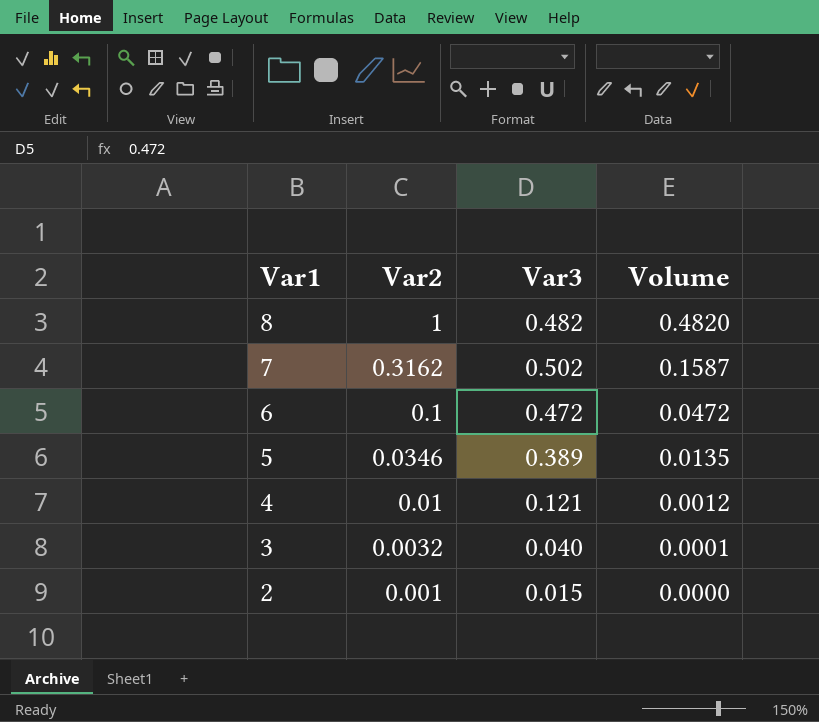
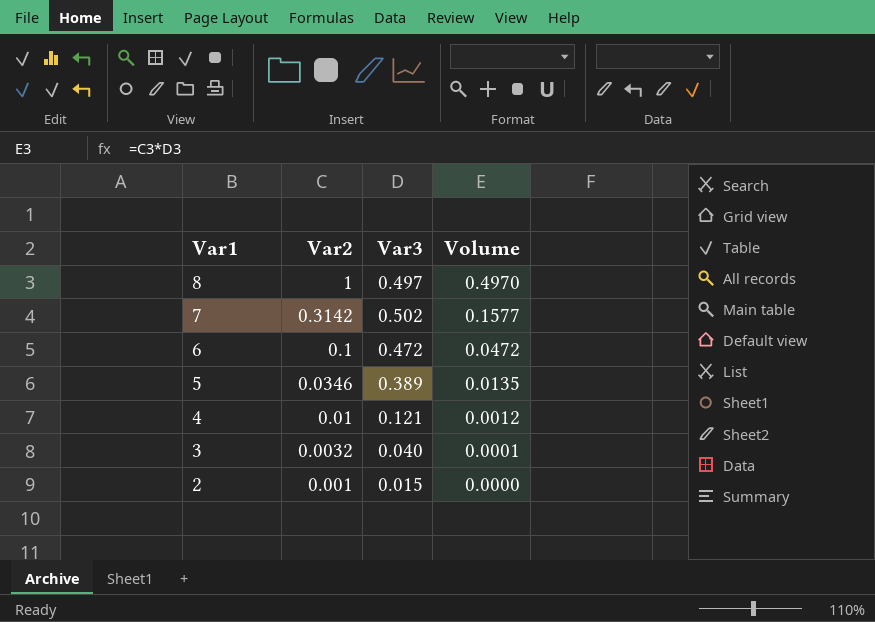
8 | Var3: 0.482 -> 0.497
8 | Volume: 0.4820 -> 0.4970
7 | Var2: 0.3162 -> 0.3142
7 | Volume: 0.1587 -> 0.1577

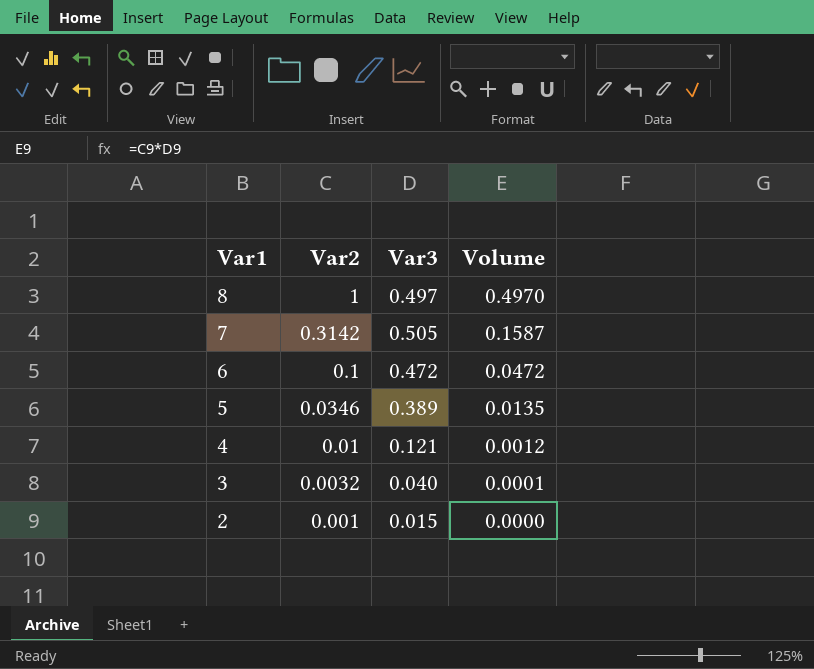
7 | Var3: 0.502 -> 0.505
7 | Volume: 0.1577 -> 0.1587

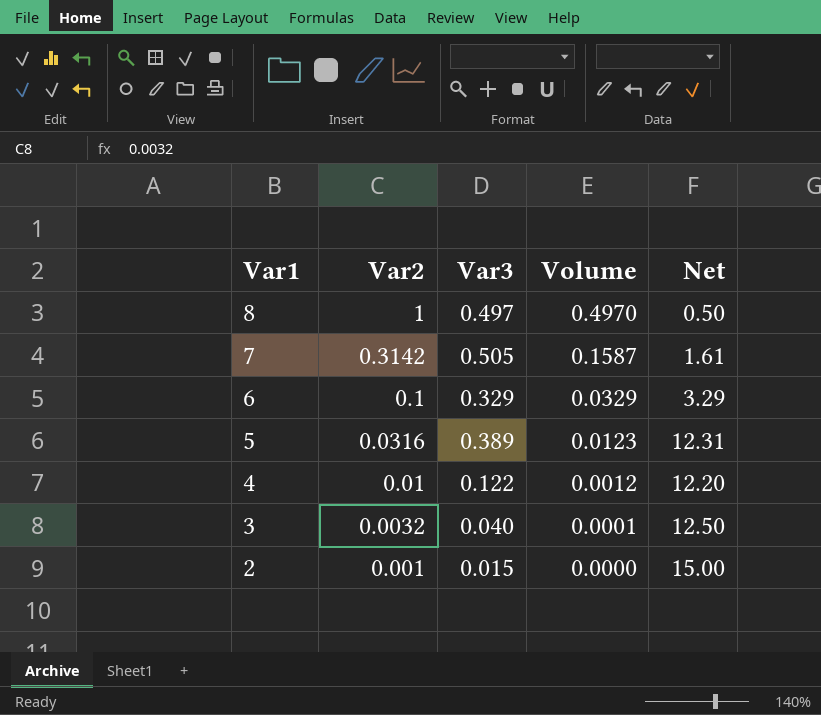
column Net | formula: none -> [Var3] / [Var2]
6 | Var3: 0.472 -> 0.329
6 | Volume: 0.0472 -> 0.0329
5 | Var2: 0.0346 -> 0.0316
5 | Volume: 0.0135 -> 0.0123
4 | Var3: 0.121 -> 0.122

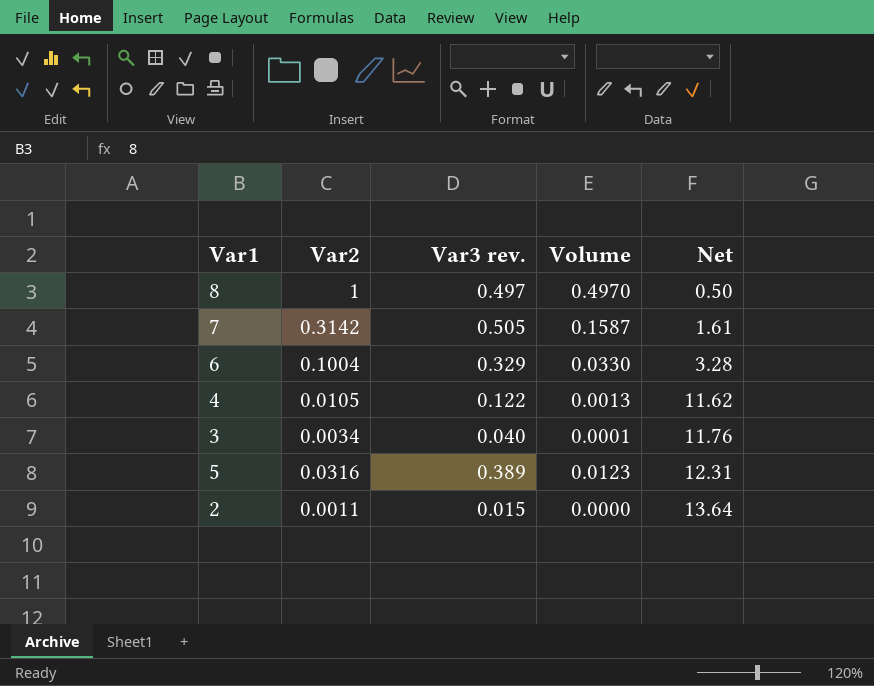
row order: Var1 descending -> Net ascending
column name: Var3 -> Var3 rev.
6 | Var2: 0.1 -> 0.1004
6 | Volume: 0.0329 -> 0.0330
6 | Net: 3.29 -> 3.28
4 | Var2: 0.01 -> 0.0105
4 | Volume: 0.0012 -> 0.0013
4 | Net: 12.20 -> 11.62
3 | Var2: 0.0032 -> 0.0034
3 | Net: 12.50 -> 11.76
2 | Var2: 0.001 -> 0.0011
2 | Net: 15.00 -> 13.64

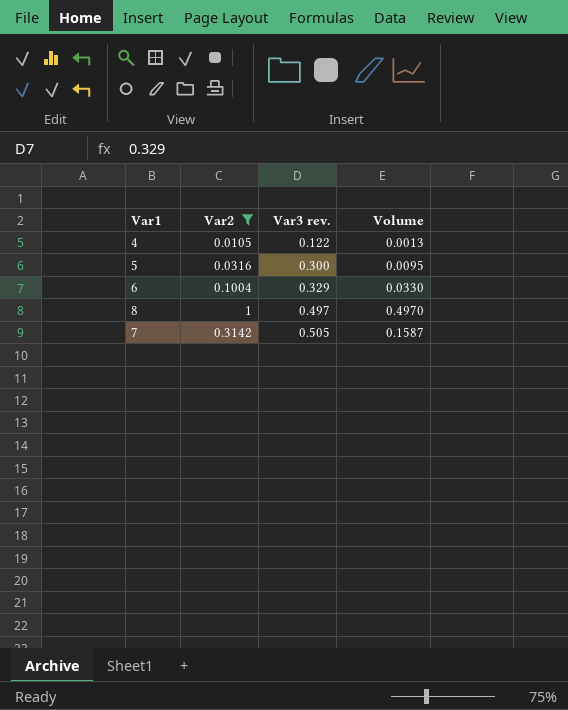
filter: none -> Var2 >= 0.0105
row order: Net ascending -> Var3 rev. ascending
column Net | formula: [Var3 rev.] / [Var2] -> none
5 | Var3 rev.: 0.389 -> 0.300
5 | Volume: 0.0123 -> 0.0095

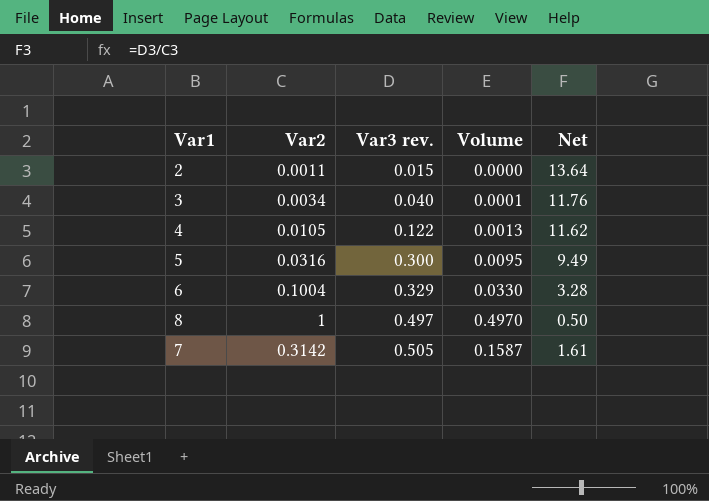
filter: Var2 >= 0.0105 -> none
column Net | formula: none -> [Var3 rev.] / [Var2]

